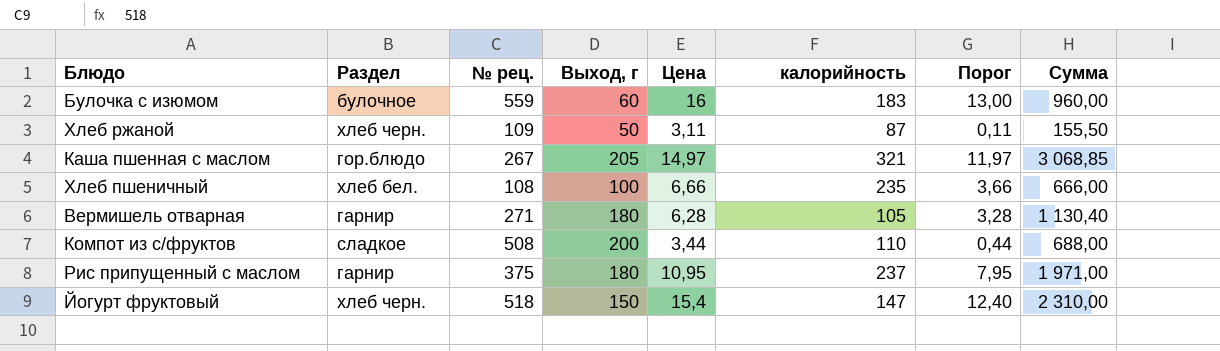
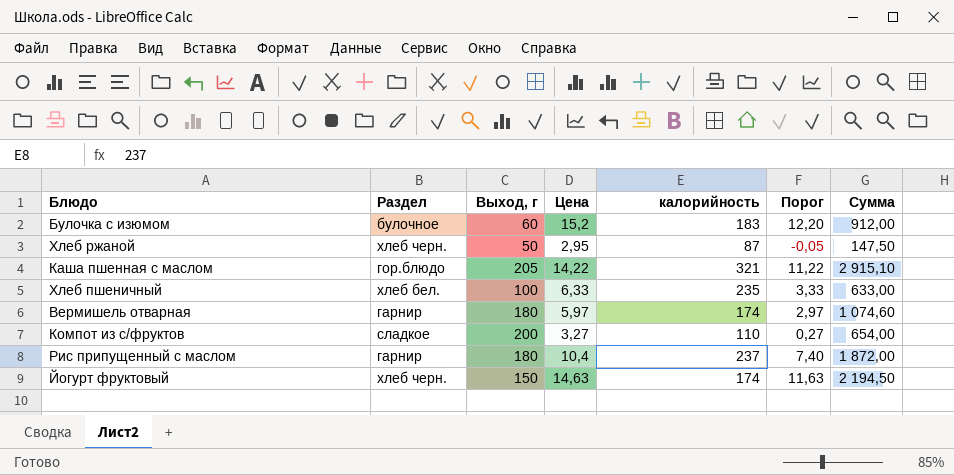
column № рец. | position: 3 -> none
Булочка с изюмом | Цена: 16 -> 15,2
Булочка с изюмом | Порог: 13,00 -> 12,20
Булочка с изюмом | Сумма: 960,00 -> 912,00
Хлеб ржаной | Цена: 3,11 -> 2,95
Хлеб ржаной | Порог: 0,11 -> -0,05
Хлеб ржаной | Сумма: 155,50 -> 147,50
Каша пшенная с маслом | Цена: 14,97 -> 14,22
Каша пшенная с маслом | Порог: 11,97 -> 11,22
Каша пшенная с маслом | Сумма: 3 068,85 -> 2 915,10
Хлеб пшеничный | Цена: 6,66 -> 6,33
Хлеб пшеничный | Порог: 3,66 -> 3,33
Хлеб пшеничный | Сумма: 666,00 -> 633,00
Вермишель отварная | Цена: 6,28 -> 5,97
Вермишель отварная | калорийность: 105 -> 174
Вермишель отварная | Порог: 3,28 -> 2,97
Вермишель отварная | Сумма: 1 130,40 -> 1 074,60
Компот из с/фруктов | Цена: 3,44 -> 3,27
Компот из с/фруктов | Порог: 0,44 -> 0,27
Компот из с/фруктов | Сумма: 688,00 -> 654,00
Рис припущенный с маслом | Цена: 10,95 -> 10,4
Рис припущенный с маслом | Порог: 7,95 -> 7,40
Рис припущенный с маслом | Сумма: 1 971,00 -> 1 872,00
Йогурт фруктовый | Цена: 15,4 -> 14,63
Йогурт фруктовый | калорийность: 147 -> 174
Йогурт фруктовый | Порог: 12,40 -> 11,63
Йогурт фруктовый | Сумма: 2 310,00 -> 2 194,50

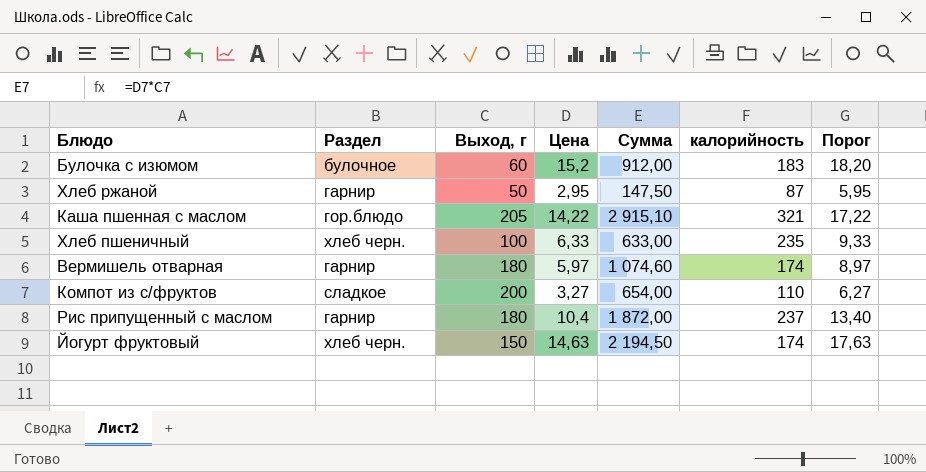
column Сумма | position: 7 -> 5
column Порог | formula: [Цена] - 3 -> [Цена] + 3
Хлеб ржаной | Раздел: хлеб черн. -> гарнир
Хлеб пшеничный | Раздел: хлеб бел. -> хлеб черн.

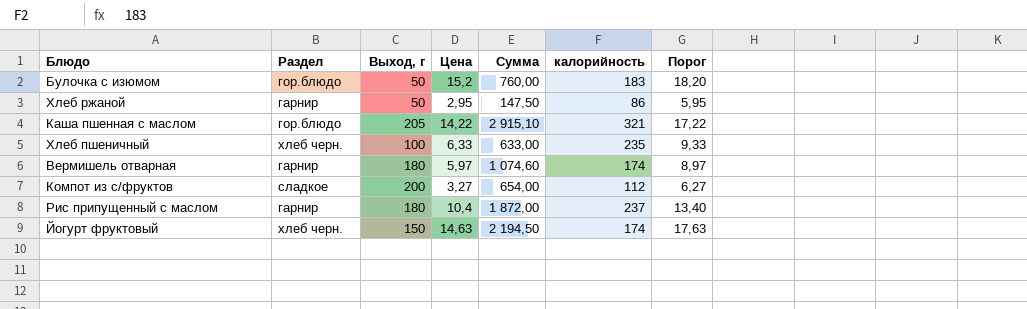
Булочка с изюмом | Раздел: булочное -> гор.блюдо
Булочка с изюмом | Выход, г: 60 -> 50
Булочка с изюмом | Сумма: 912,00 -> 760,00
Хлеб ржаной | калорийность: 87 -> 86
Компот из с/фруктов | калорийность: 110 -> 112

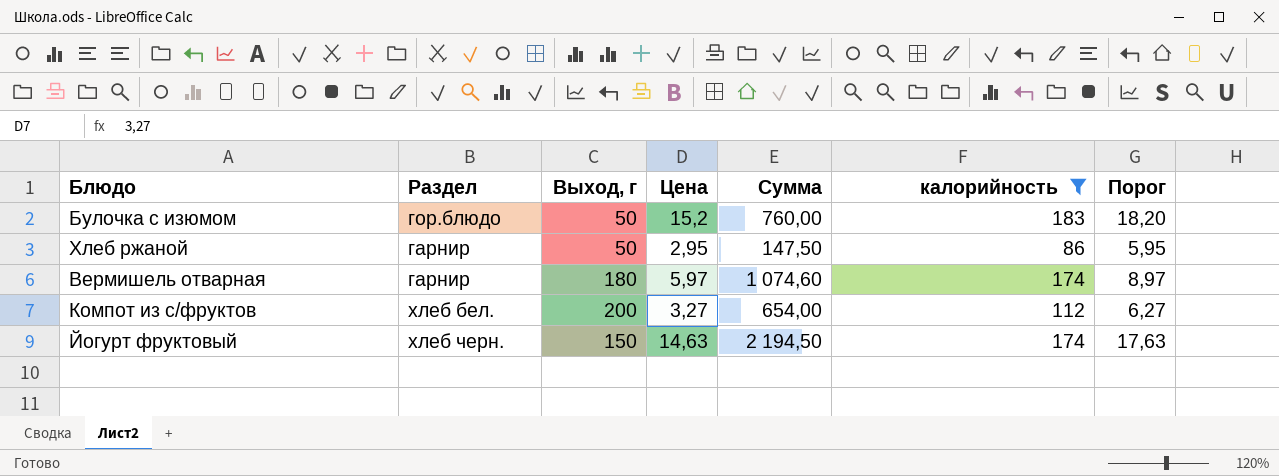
filter: none -> калорийность <= 183
Компот из с/фруктов | Раздел: сладкое -> хлеб бел.

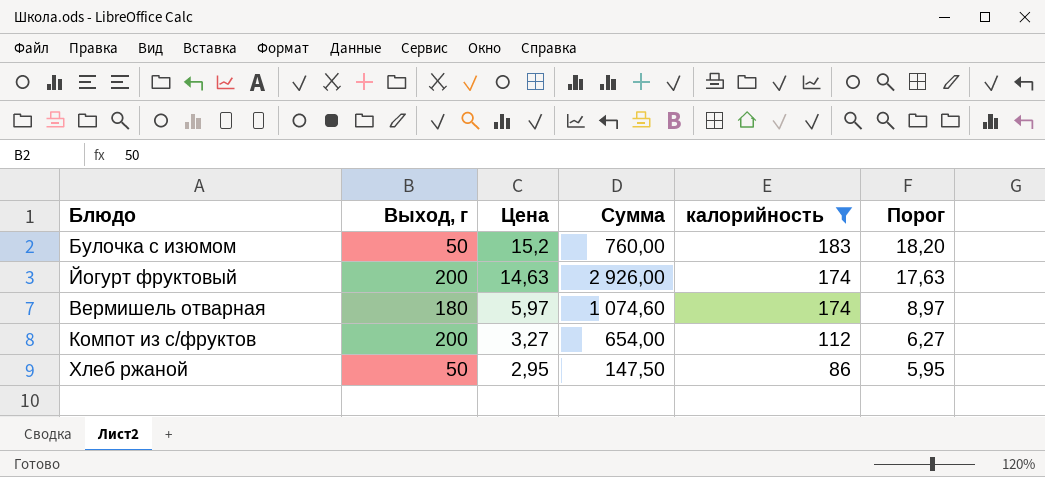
row order: none -> Цена descending
column Раздел | position: 2 -> none
Йогурт фруктовый | Выход, г: 150 -> 200
Йогурт фруктовый | Сумма: 2 194,50 -> 2 926,00

